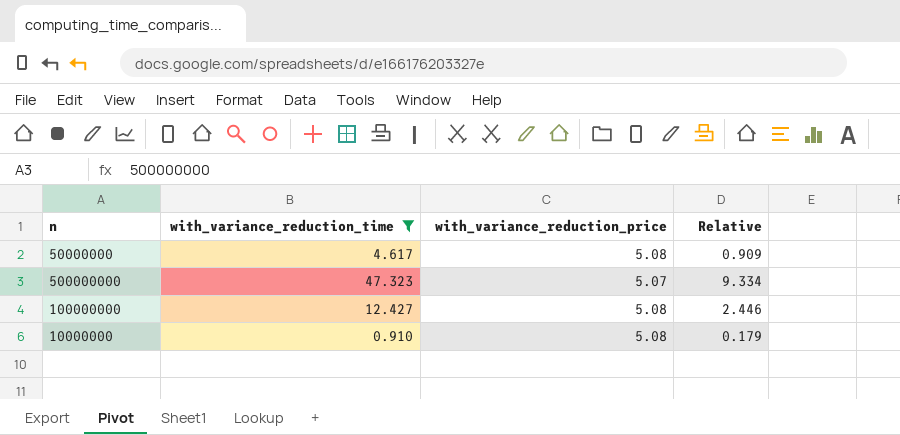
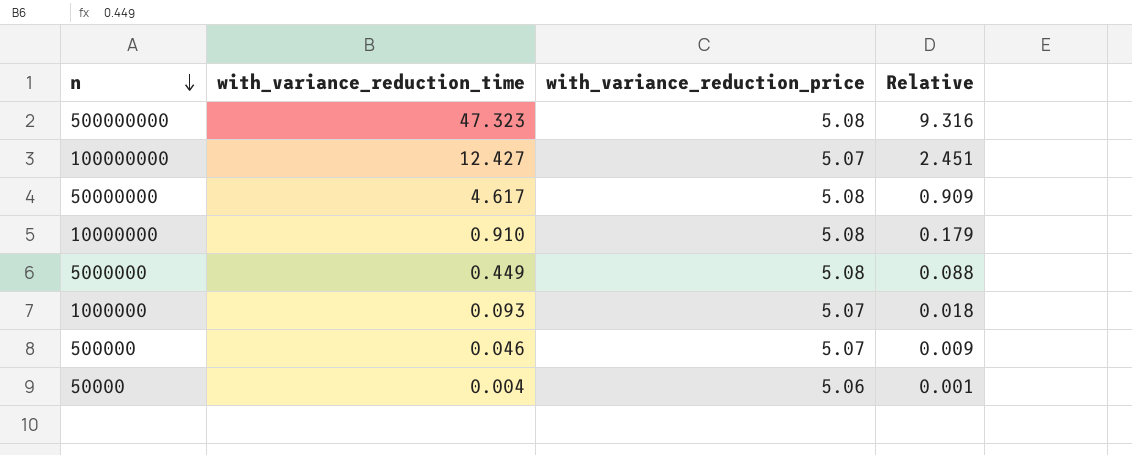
filter: with_variance_reduction_time >= 0.910 -> none
row order: none -> n descending
500000000 | with_variance_reduction_price: 5.07 -> 5.08
500000000 | Relative: 9.334 -> 9.316
100000000 | with_variance_reduction_price: 5.08 -> 5.07
100000000 | Relative: 2.446 -> 2.451

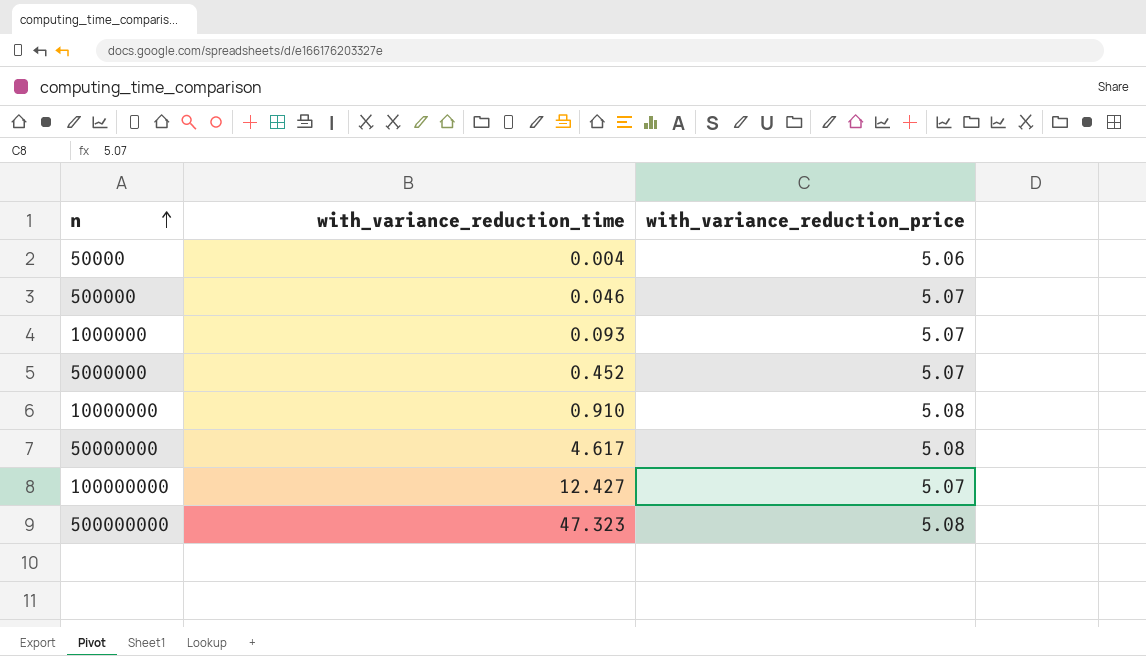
row order: n descending -> n ascending
column Relative | formula: [with_variance_reduction_time] / [with_variance_reduction_price] -> none
5000000 | with_variance_reduction_time: 0.449 -> 0.452
5000000 | with_variance_reduction_price: 5.08 -> 5.07

